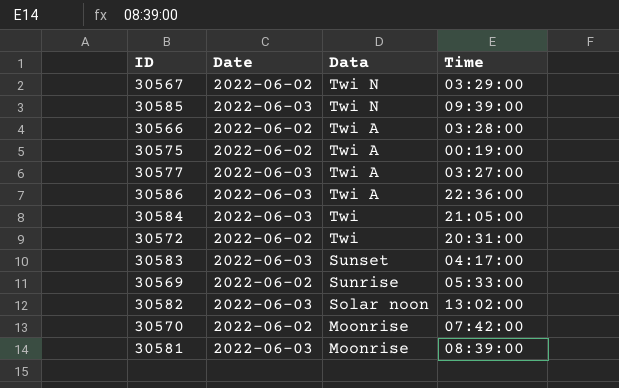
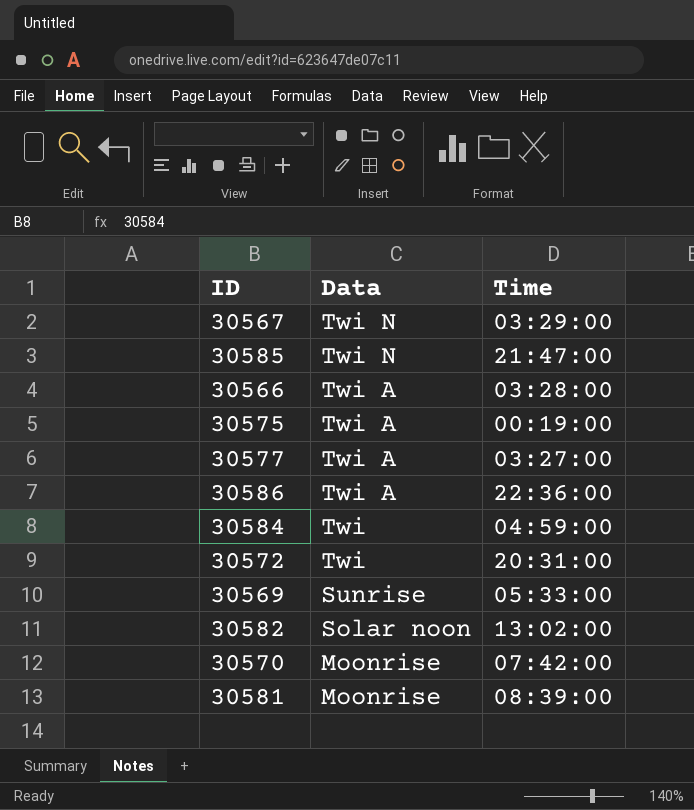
column Date | position: 2 -> none
row 30583: 2022-06-03 | Sunset | 04:17:00 -> none
30585 | Time: 09:39:00 -> 21:47:00
30584 | Time: 21:05:00 -> 04:59:00

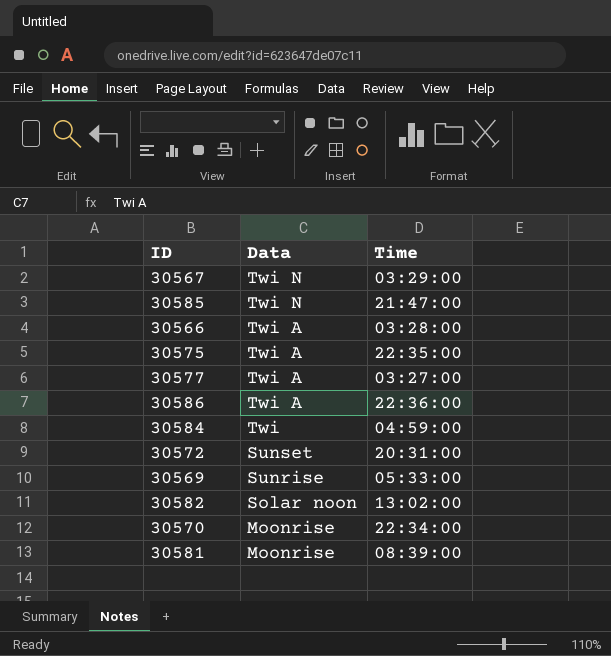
30575 | Time: 00:19:00 -> 22:35:00
30572 | Data: Twi -> Sunset
30570 | Time: 07:42:00 -> 22:34:00

